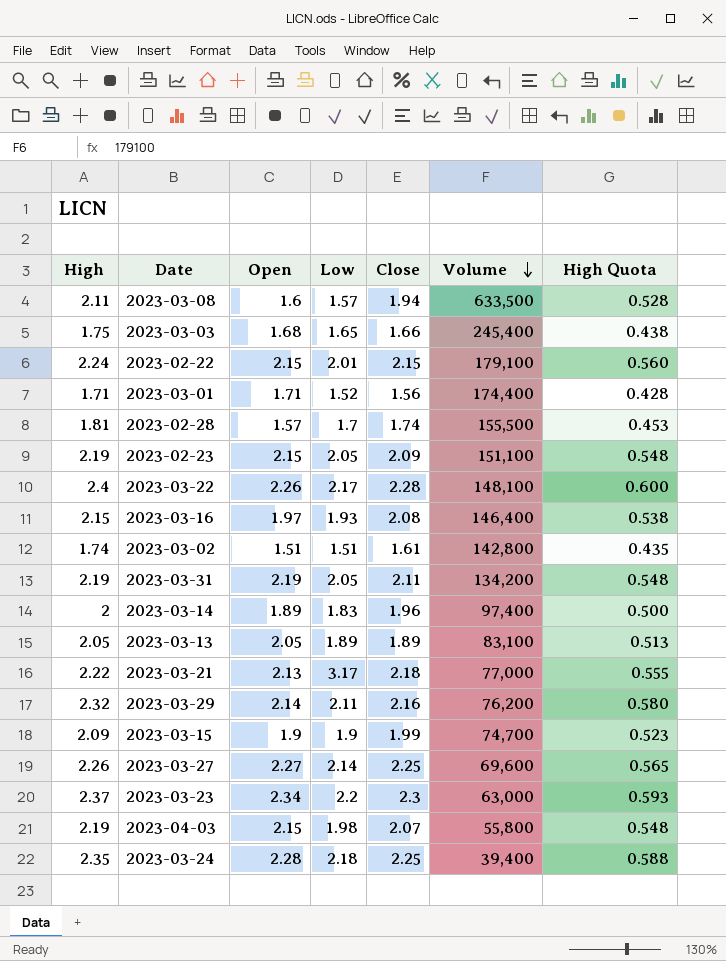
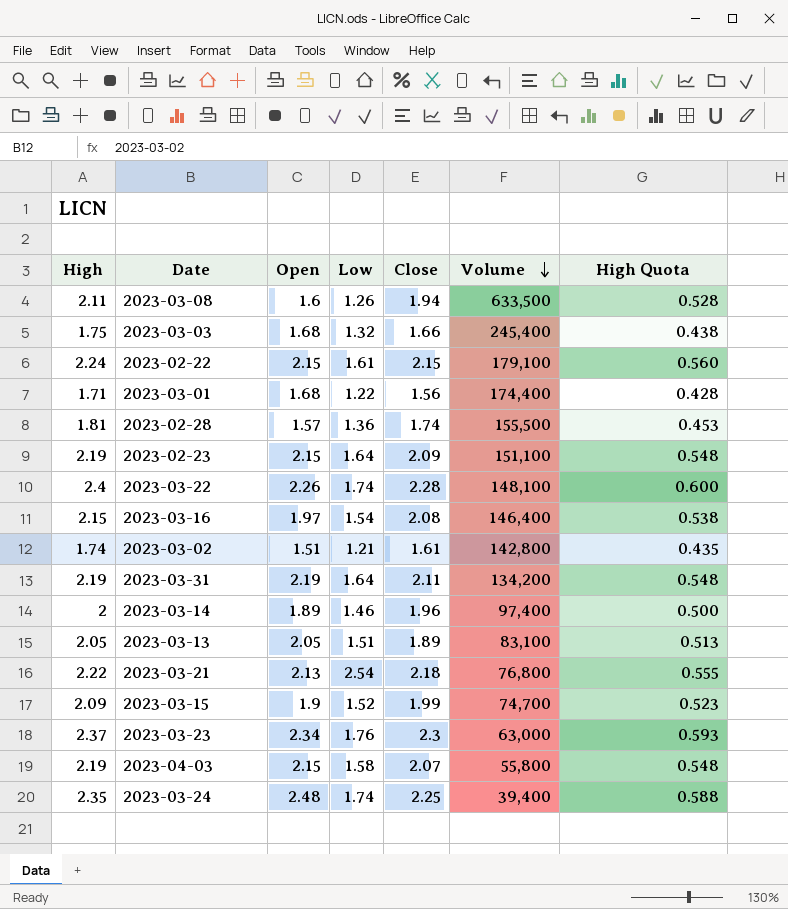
row 2023-03-29: 2.32 | 2.14 | 2.11 | 2.16 | 76,200 | 0.580 -> none
row 2023-03-27: 2.26 | 2.27 | 2.14 | 2.25 | 69,600 | 0.565 -> none
2023-03-08 | Low: 1.57 -> 1.26
2023-03-03 | Low: 1.65 -> 1.32
2023-02-22 | Low: 2.01 -> 1.61
2023-03-01 | Open: 1.71 -> 1.68
2023-03-01 | Low: 1.52 -> 1.22
2023-02-28 | Low: 1.7 -> 1.36
2023-02-23 | Low: 2.05 -> 1.64
2023-03-22 | Low: 2.17 -> 1.74
2023-03-16 | Low: 1.93 -> 1.54
2023-03-02 | Low: 1.51 -> 1.21
2023-03-31 | Low: 2.05 -> 1.64
2023-03-14 | Low: 1.83 -> 1.46
2023-03-13 | Low: 1.89 -> 1.51
2023-03-21 | Low: 3.17 -> 2.54
2023-03-21 | Volume: 77,000 -> 76,800
2023-03-15 | Low: 1.9 -> 1.52
2023-03-23 | Low: 2.2 -> 1.76
2023-04-03 | Low: 1.98 -> 1.58
2023-03-24 | Open: 2.28 -> 2.48
2023-03-24 | Low: 2.18 -> 1.74

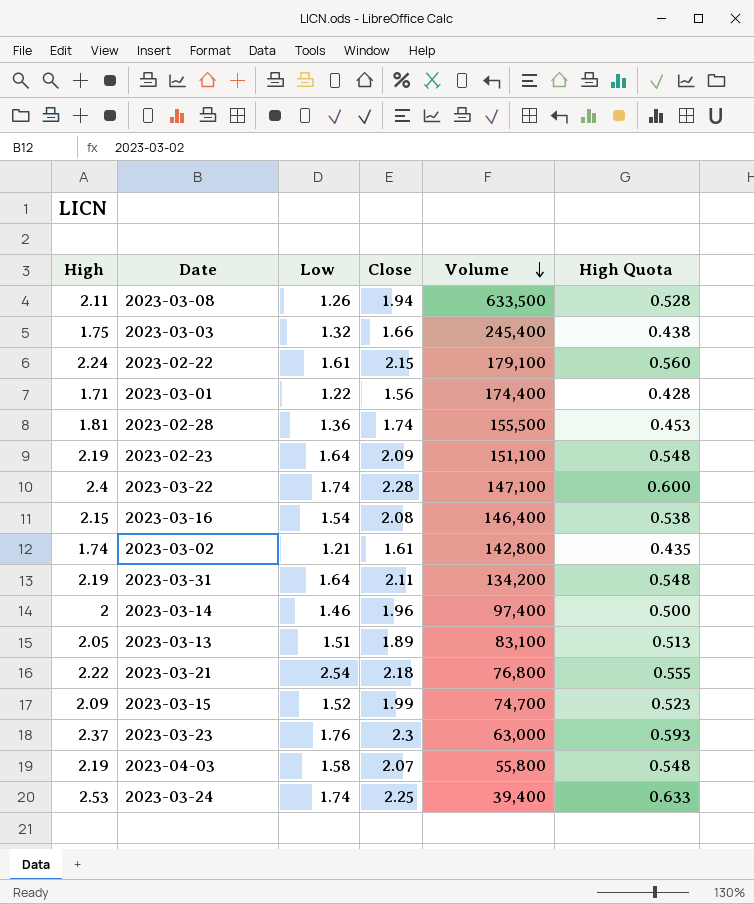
column Open | position: 3 -> none
2023-03-22 | Volume: 148,100 -> 147,100
2023-03-24 | High: 2.35 -> 2.53
2023-03-24 | High Quota: 0.588 -> 0.633

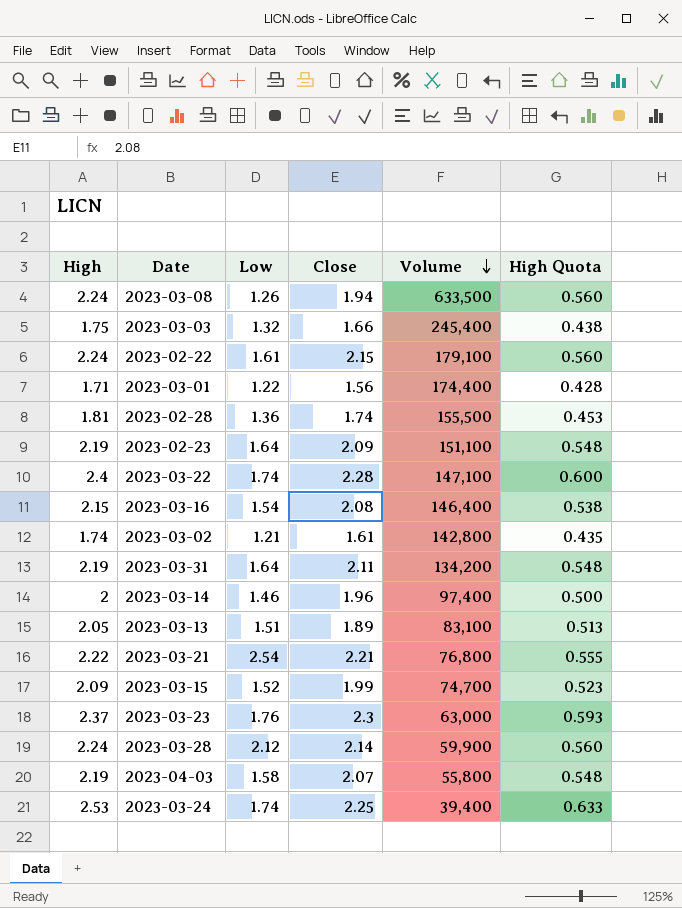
2023-03-08 | High: 2.11 -> 2.24
2023-03-08 | High Quota: 0.528 -> 0.560
2023-03-21 | Close: 2.18 -> 2.21
row 2023-03-28: none -> 2.24 | 2.12 | 2.14 | 59,900 | 0.560

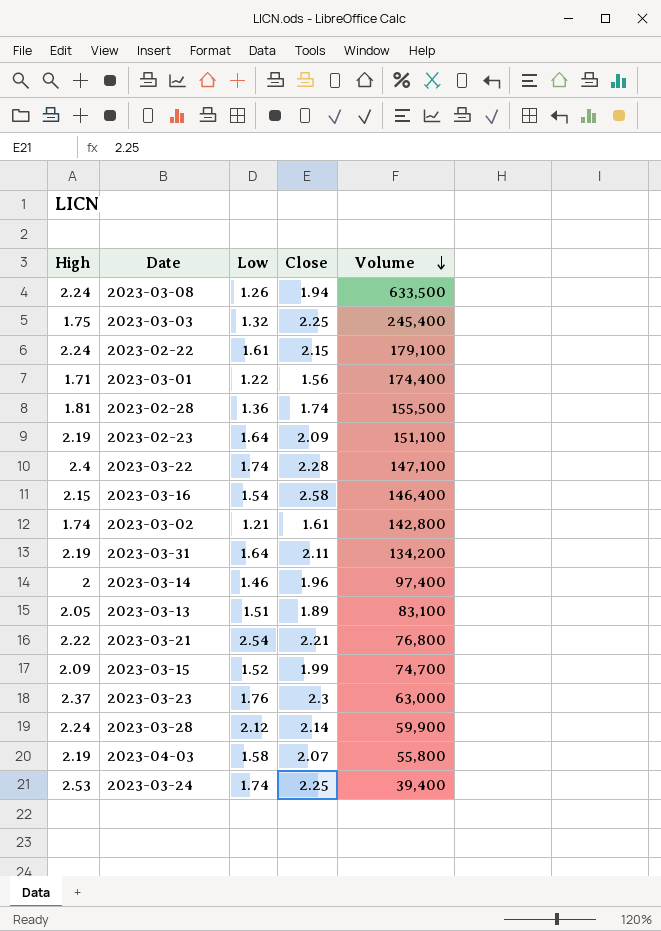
column High Quota | formula: [High] * 0.25 -> none
2023-03-03 | Close: 1.66 -> 2.25
2023-03-16 | Close: 2.08 -> 2.58

